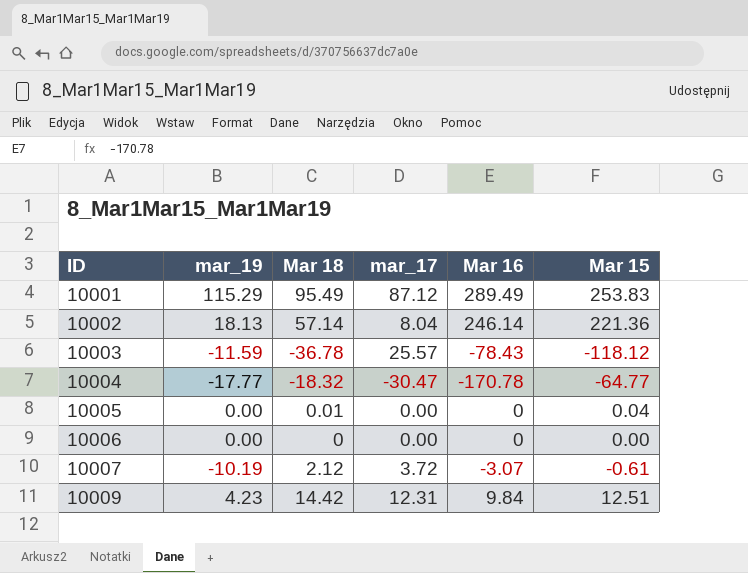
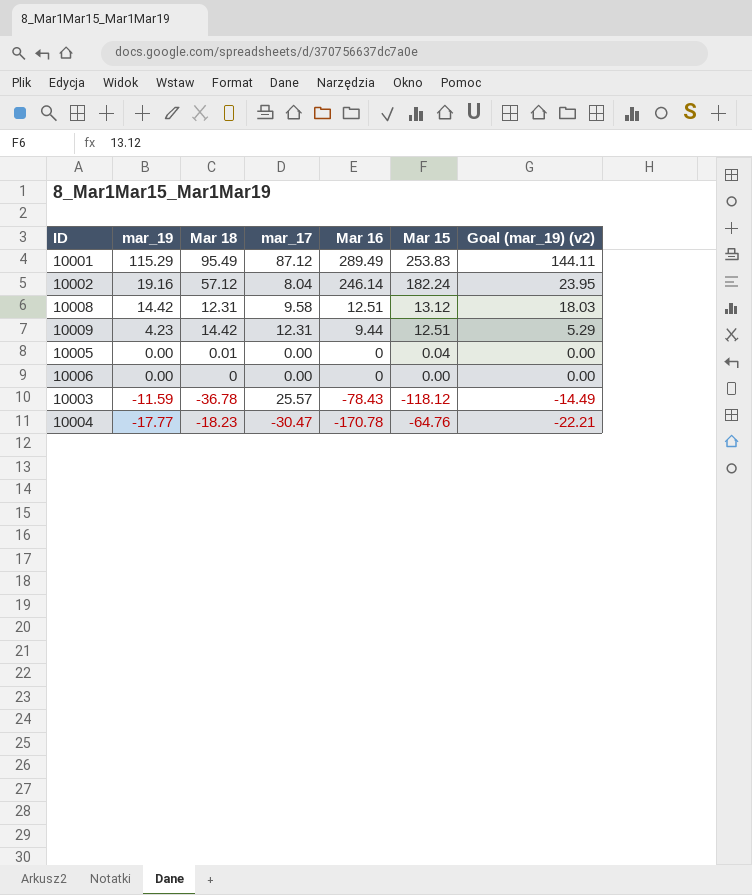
row order: ID ascending -> mar_19 descending
column Goal (mar_19) (v2) | formula: none -> [mar_19] * 1.25
row 10007: -10.19 | 2.12 | 3.72 | -3.07 | -0.61 -> none
10002 | mar_19: 18.13 -> 19.16
10002 | Mar 18: 57.14 -> 57.12
10002 | Mar 15: 221.36 -> 182.24
row 10008: none -> 14.42 | 12.31 | 9.58 | 12.51 | 13.12 | 18.03
10009 | Mar 16: 9.84 -> 9.44
10004 | Mar 18: -18.32 -> -18.23
10004 | Mar 15: -64.77 -> -64.76

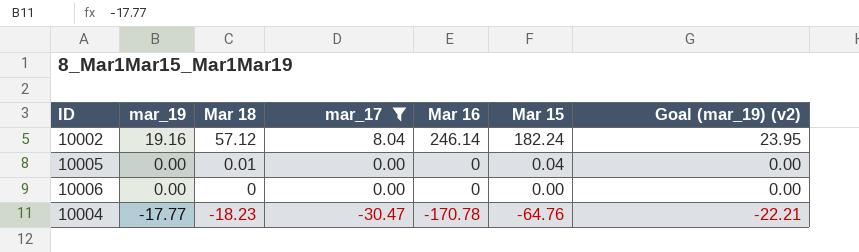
filter: none -> mar_17 <= 8.04

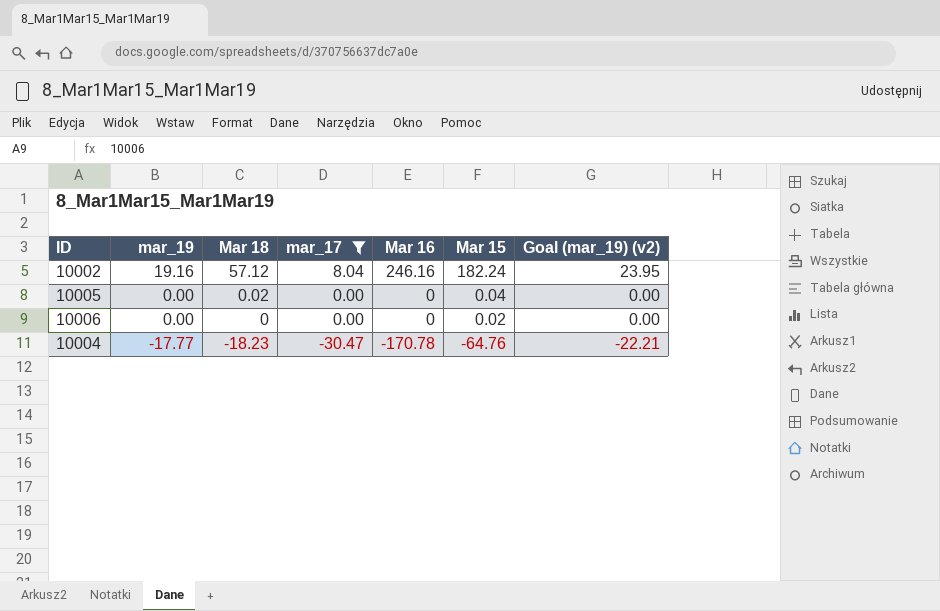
10002 | Mar 16: 246.14 -> 246.16
10005 | Mar 18: 0.01 -> 0.02
10006 | Mar 15: 0.00 -> 0.02

